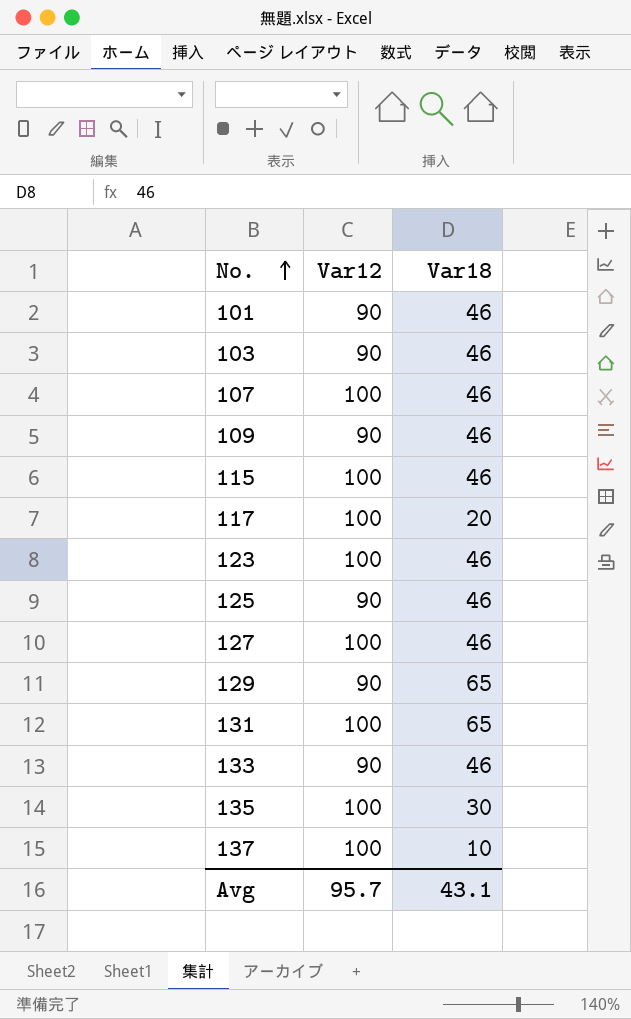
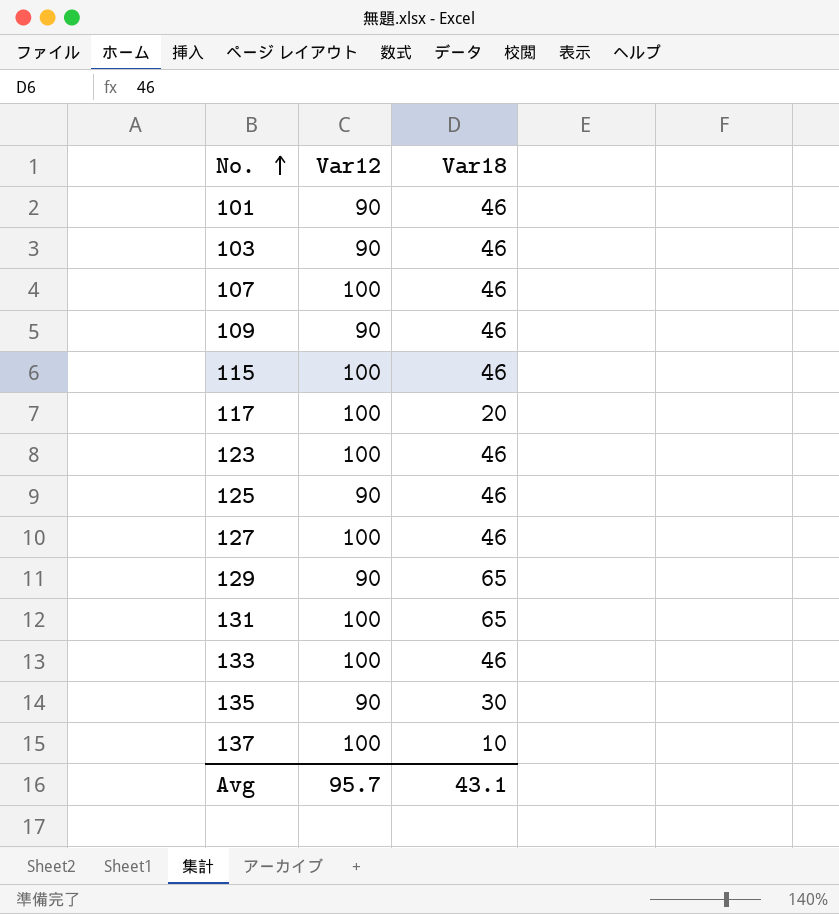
133 | Var12: 90 -> 100
135 | Var12: 100 -> 90

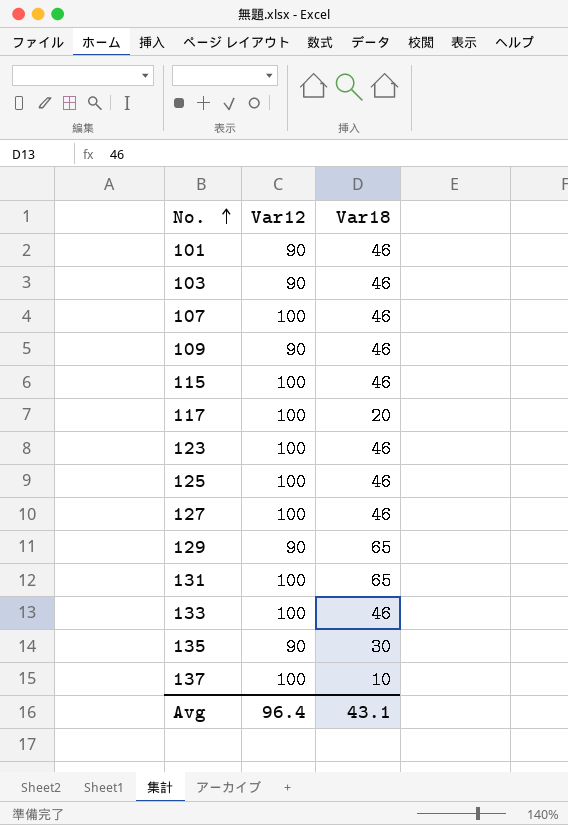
125 | Var12: 90 -> 100
Avg | Var12: 95.7 -> 96.4

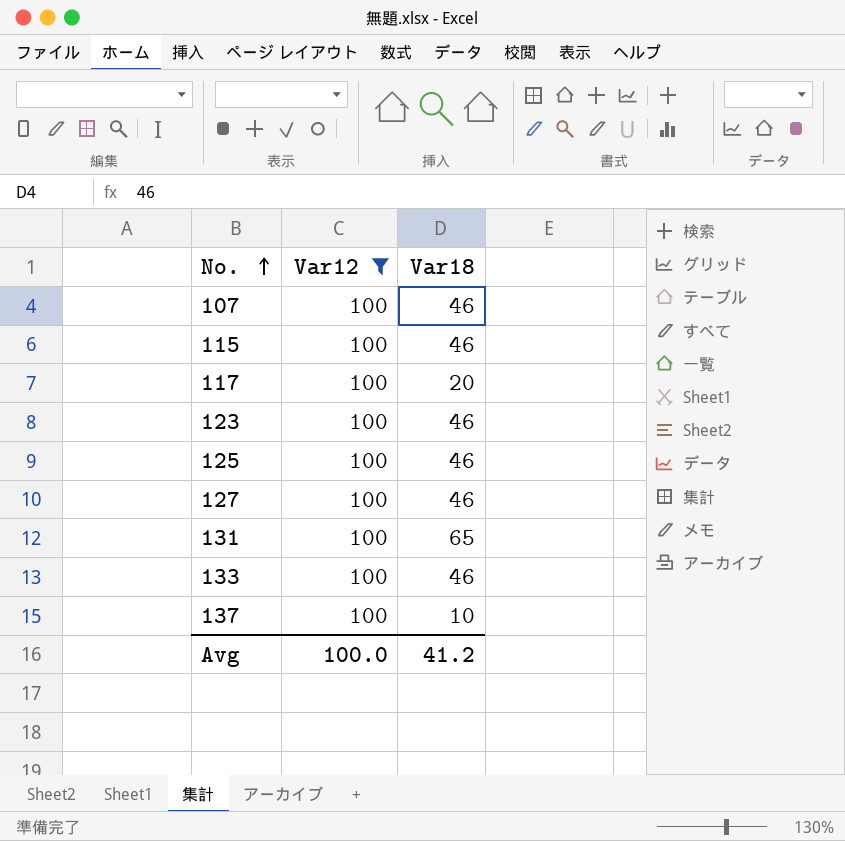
filter: none -> Var12 = 100
Avg | Var12: 96.4 -> 100.0
Avg | Var18: 43.1 -> 41.2

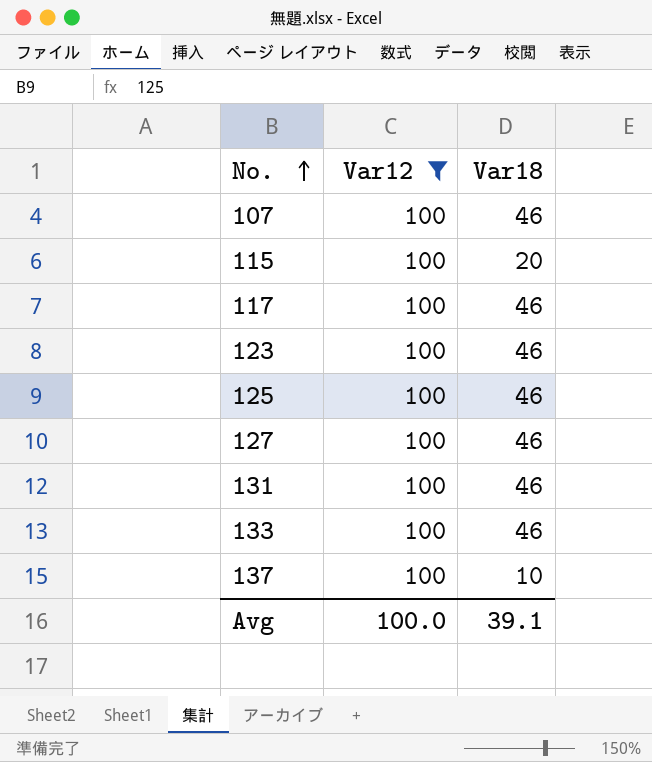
115 | Var18: 46 -> 20
117 | Var18: 20 -> 46
131 | Var18: 65 -> 46
Avg | Var18: 41.2 -> 39.1

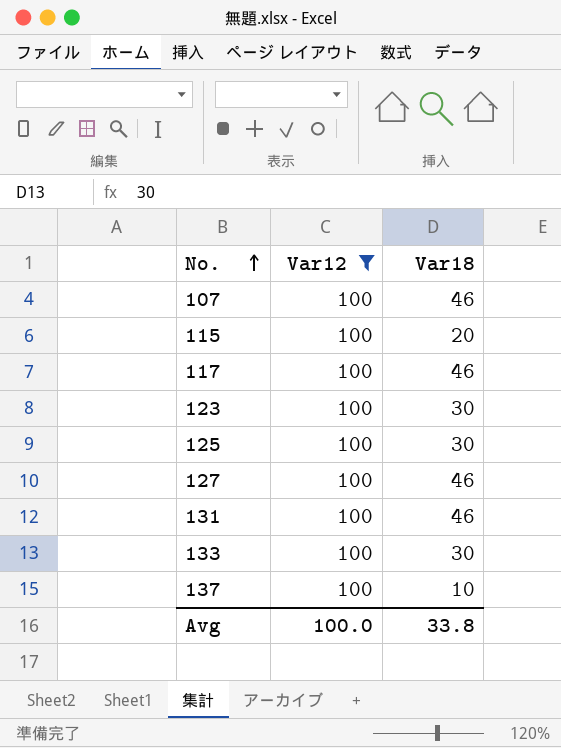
123 | Var18: 46 -> 30
125 | Var18: 46 -> 30
133 | Var18: 46 -> 30
Avg | Var18: 39.1 -> 33.8

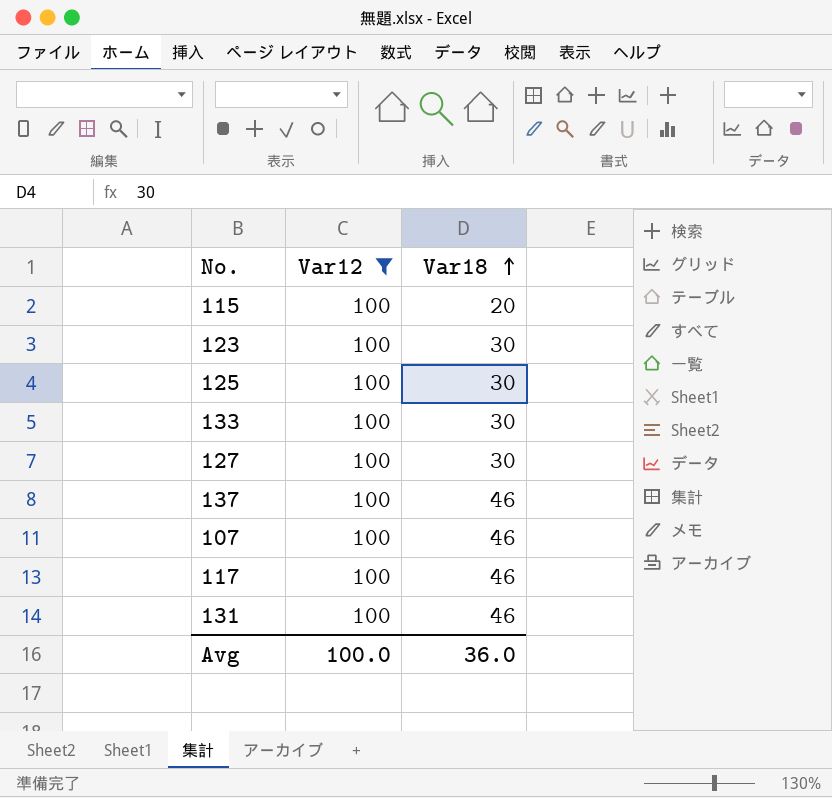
row order: No. ascending -> Var18 ascending
127 | Var18: 46 -> 30
137 | Var18: 10 -> 46
Avg | Var18: 33.8 -> 36.0

